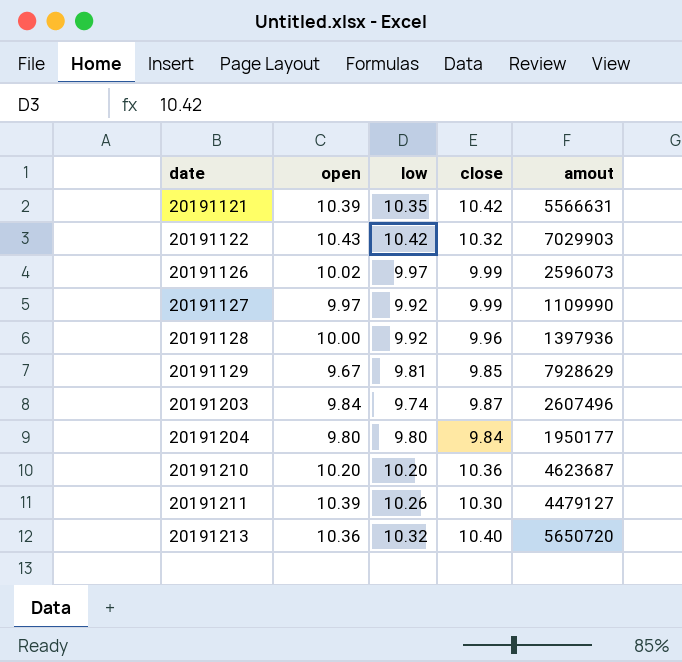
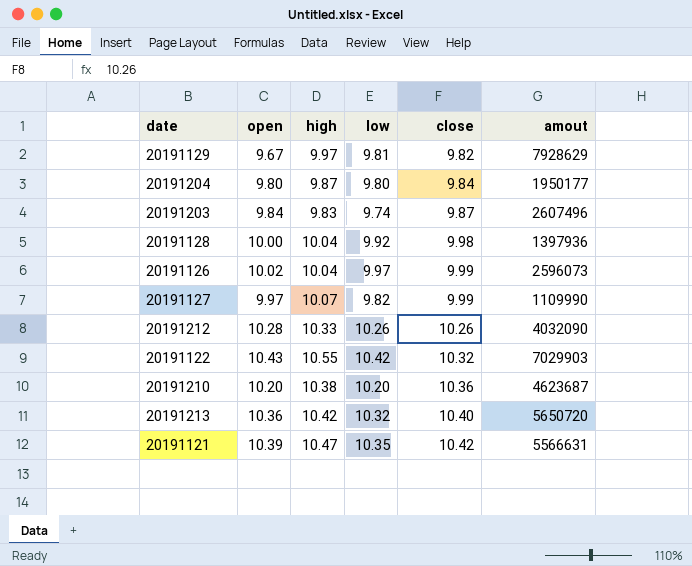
row order: date ascending -> close ascending
column high | position: none -> 3
row 20191211: 10.39 | 10.26 | 10.30 | 4479127 -> none
20191129 | close: 9.85 -> 9.82
20191128 | close: 9.96 -> 9.98
20191127 | low: 9.92 -> 9.82
row 20191212: none -> 10.28 | 10.33 | 10.26 | 10.26 | 4032090

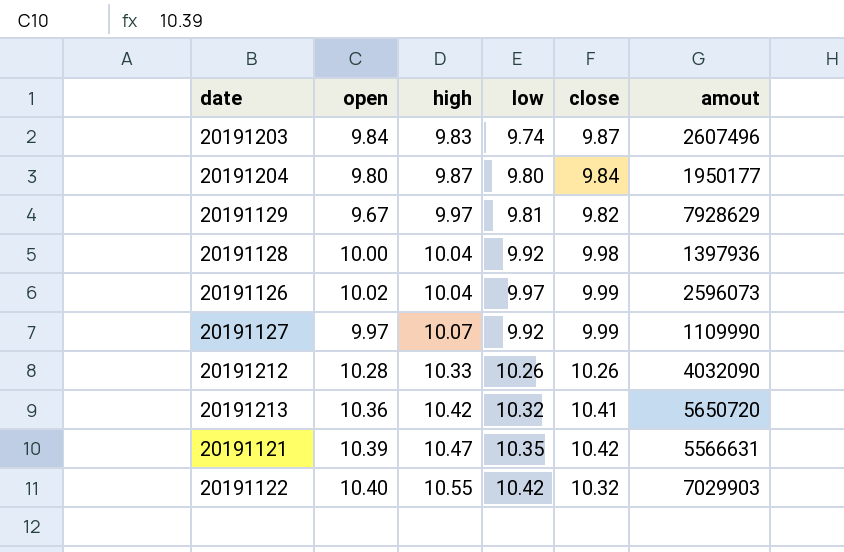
row order: close ascending -> high ascending
row 20191210: 10.20 | 10.38 | 10.20 | 10.36 | 4623687 -> none
20191127 | low: 9.82 -> 9.92
20191213 | close: 10.40 -> 10.41
20191122 | open: 10.43 -> 10.40

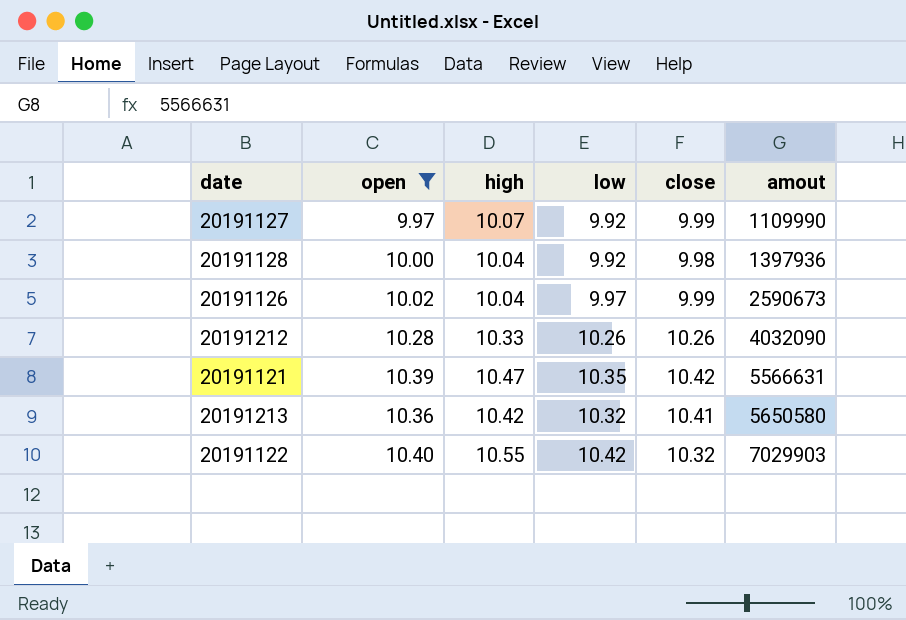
filter: none -> open >= 9.97
row order: high ascending -> amout ascending
20191126 | amout: 2596073 -> 2590673
20191213 | amout: 5650720 -> 5650580

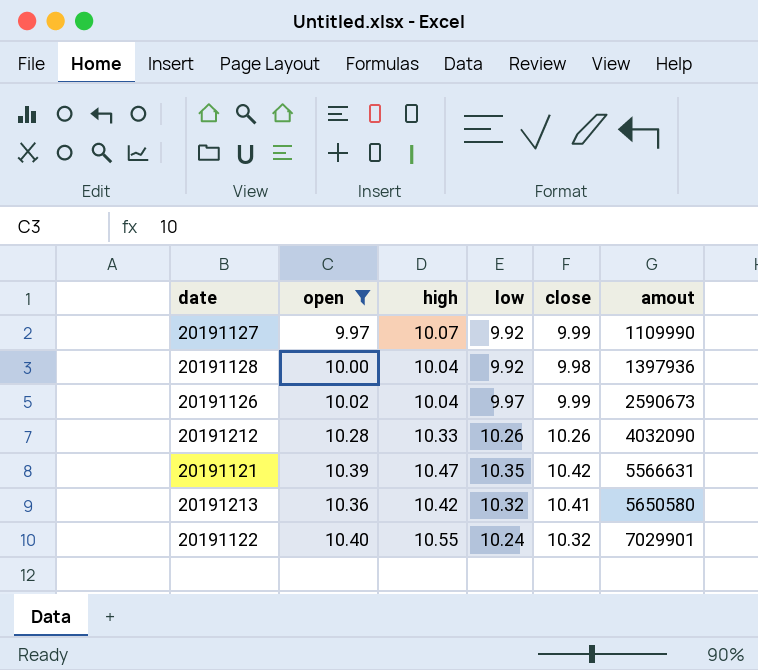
20191122 | low: 10.42 -> 10.24
20191122 | amout: 7029903 -> 7029901

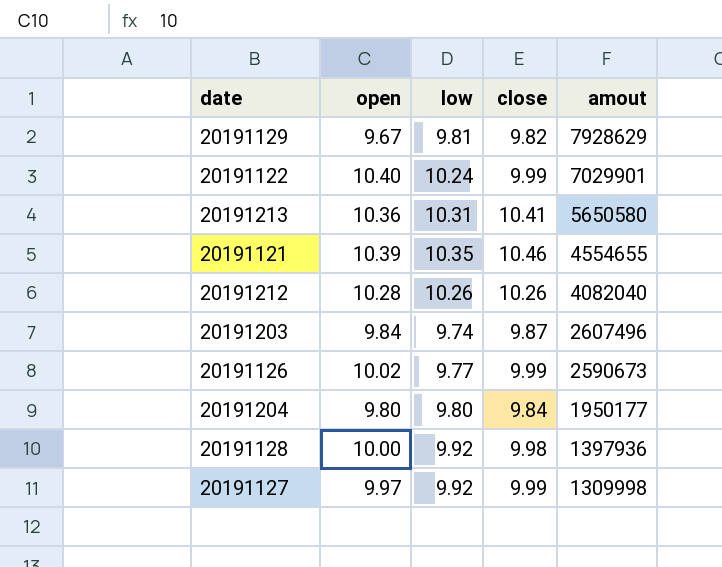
filter: open >= 9.97 -> none
row order: amout ascending -> amout descending
column high | position: 3 -> none
20191122 | close: 10.32 -> 9.99
20191213 | low: 10.32 -> 10.31
20191121 | close: 10.42 -> 10.46
20191121 | amout: 5566631 -> 4554655
20191212 | amout: 4032090 -> 4082040
20191126 | low: 9.97 -> 9.77
20191127 | amout: 1109990 -> 1309998

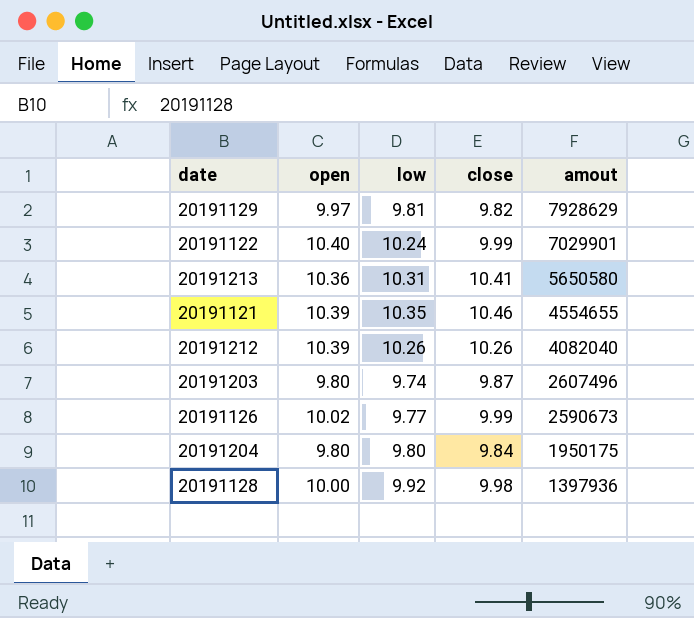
row 20191127: 9.97 | 9.92 | 9.99 | 1309998 -> none
20191129 | open: 9.67 -> 9.97
20191212 | open: 10.28 -> 10.39
20191203 | open: 9.84 -> 9.80
20191204 | amout: 1950177 -> 1950175

